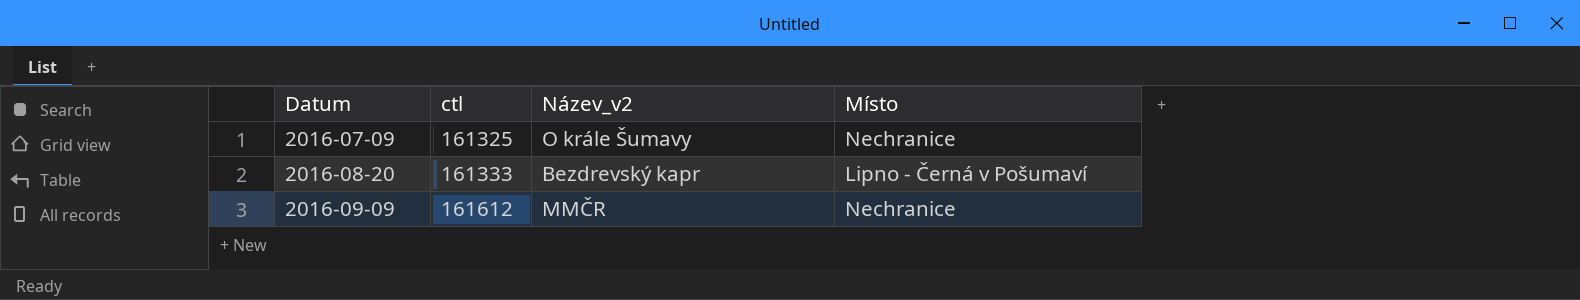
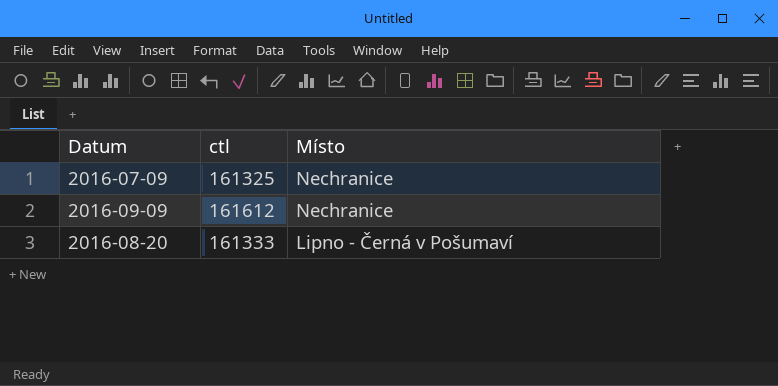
row order: Datum ascending -> Místo descending
column Název_v2 | position: 3 -> none

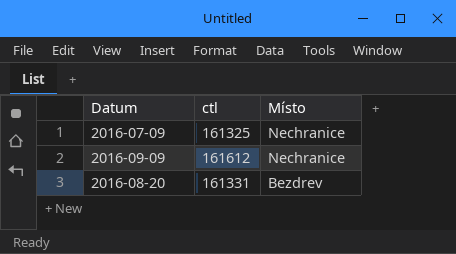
2016-08-20 | ctl: 161333 -> 161331
2016-08-20 | Místo: Lipno - Černá v Pošumaví -> Bezdrev

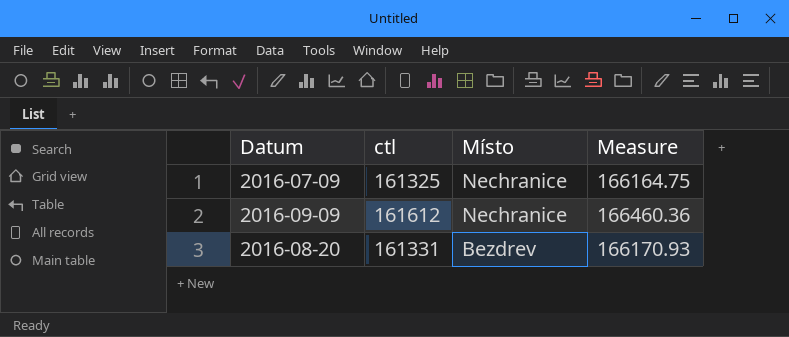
column Measure | formula: none -> [ctl] * 1.03

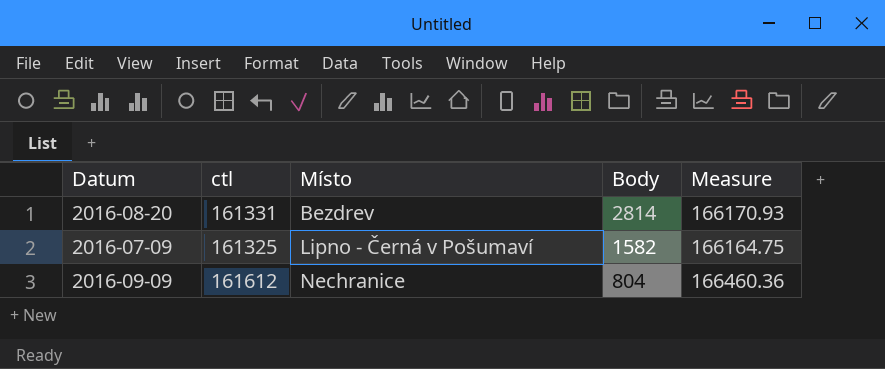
row order: Místo descending -> Místo ascending
column Body | position: none -> 4
2016-07-09 | Místo: Nechranice -> Lipno - Černá v Pošumaví

